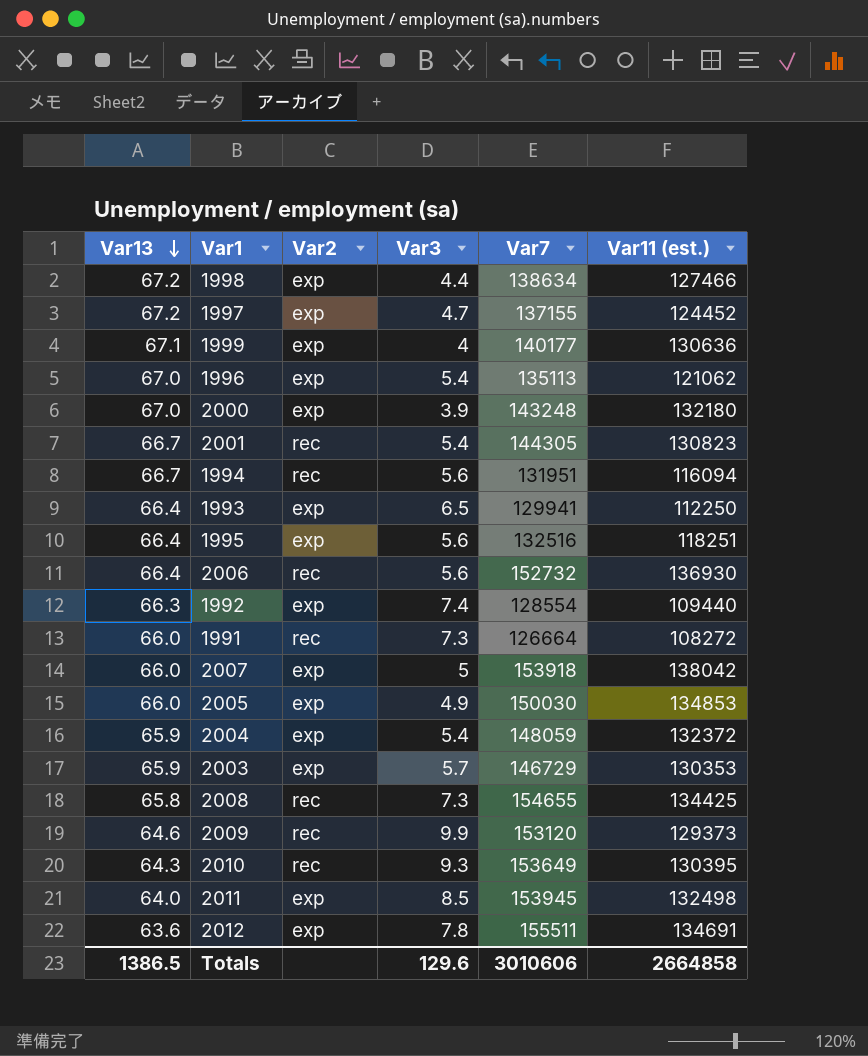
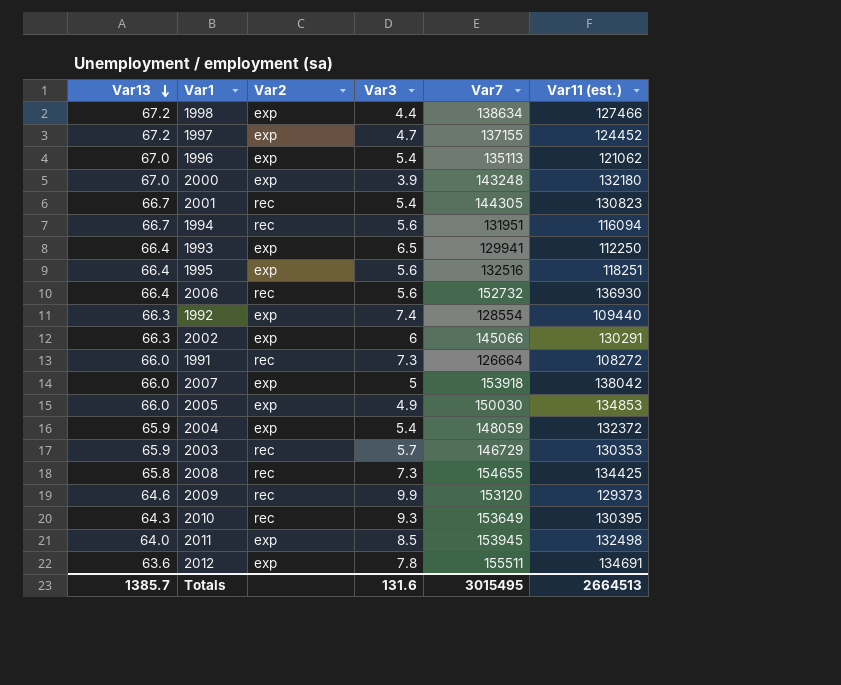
row 1999: 67.1 | exp | 4 | 140177 | 130636 -> none
row 2002: none -> 66.3 | exp | 6 | 145066 | 130291
2003 | Var2: exp -> rec
Totals | Var13: 1386.5 -> 1385.7
Totals | Var3: 129.6 -> 131.6
Totals | Var7: 3010606 -> 3015495
Totals | Var11 (est.): 2664858 -> 2664513

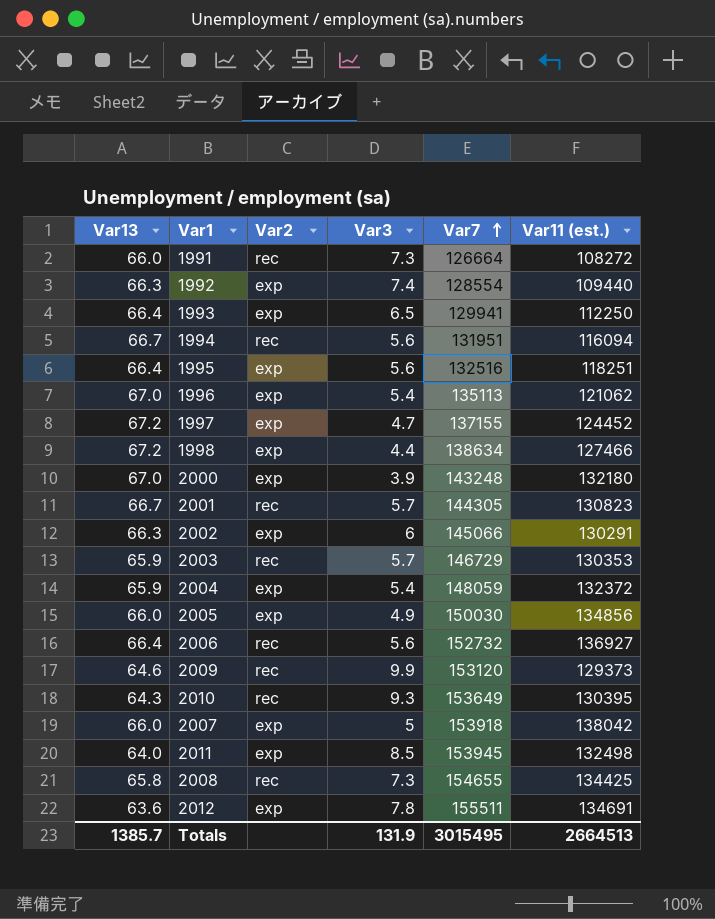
row order: Var13 descending -> Var7 ascending
2001 | Var3: 5.4 -> 5.7
2005 | Var11 (est.): 134853 -> 134856
2006 | Var11 (est.): 136930 -> 136927
Totals | Var3: 131.6 -> 131.9

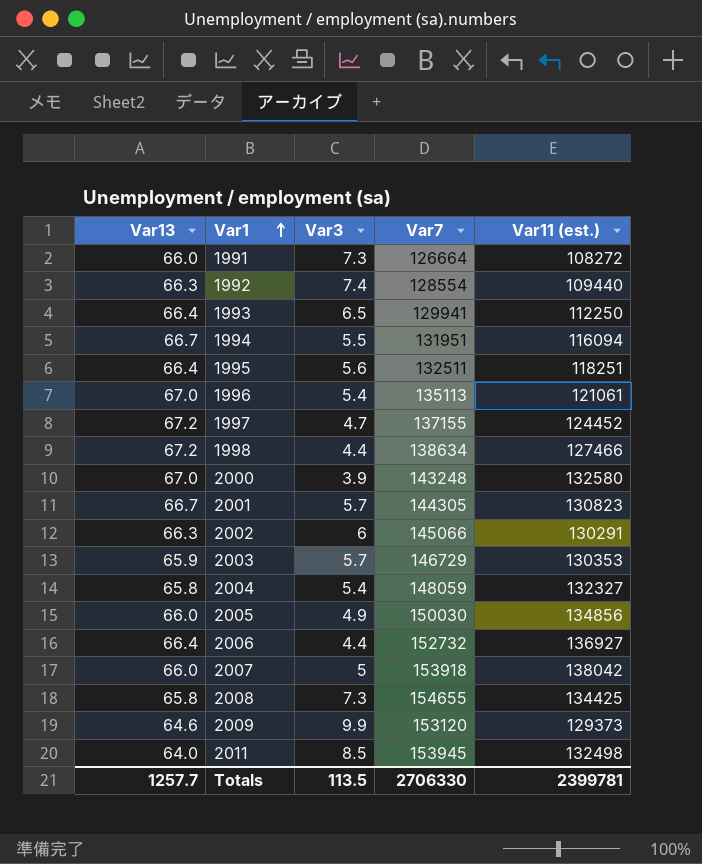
row order: Var7 ascending -> Var1 ascending
column Var2 | position: 3 -> none
row 2010: 64.3 | rec | 9.3 | 153649 | 130395 -> none
row 2012: 63.6 | exp | 7.8 | 155511 | 134691 -> none
1994 | Var3: 5.6 -> 5.5
1995 | Var7: 132516 -> 132511
1996 | Var11 (est.): 121062 -> 121061
2000 | Var11 (est.): 132180 -> 132580
2004 | Var13: 65.9 -> 65.8
2004 | Var11 (est.): 132372 -> 132327
2006 | Var3: 5.6 -> 4.4
Totals | Var13: 1385.7 -> 1257.7
Totals | Var3: 131.9 -> 113.5
Totals | Var7: 3015495 -> 2706330
Totals | Var11 (est.): 2664513 -> 2399781

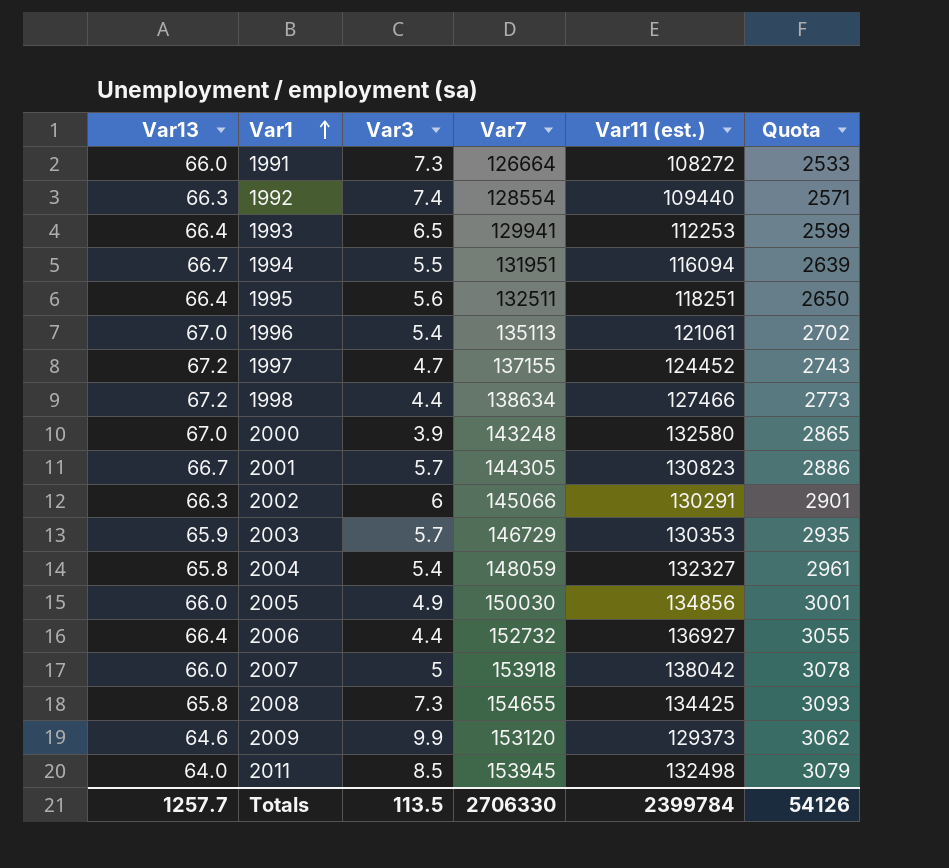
column Quota | formula: none -> [Var7] * 0.02
1993 | Var11 (est.): 112250 -> 112253
Totals | Var11 (est.): 2399781 -> 2399784

